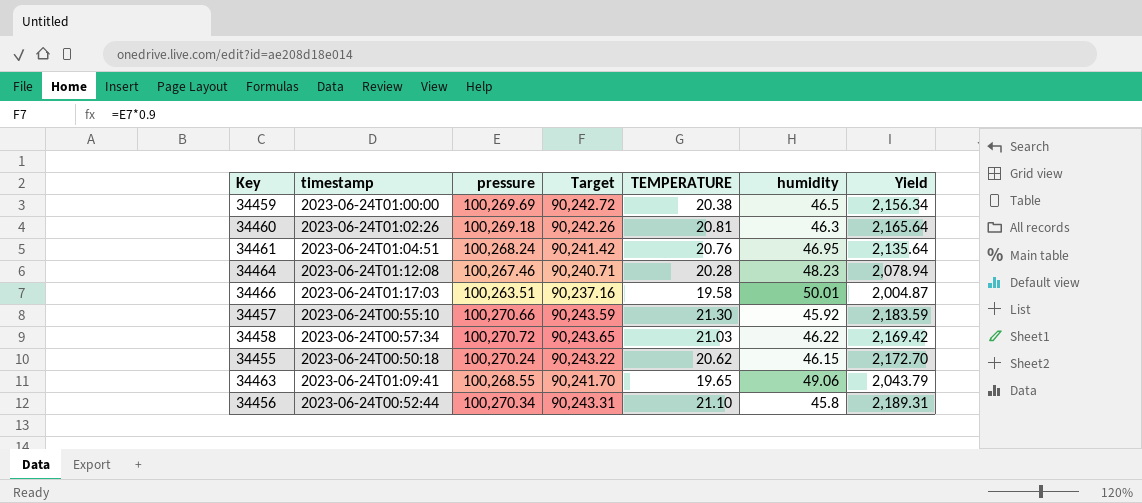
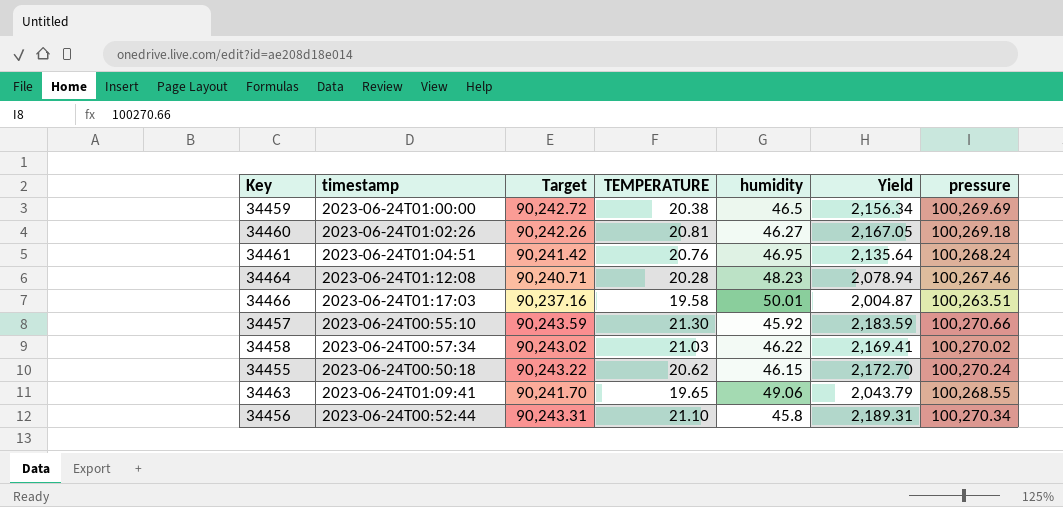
column pressure | position: 3 -> 7
34460 | humidity: 46.3 -> 46.27
34460 | Yield: 2,165.64 -> 2,167.05
34458 | Target: 90,243.65 -> 90,243.02
34458 | Yield: 2,169.42 -> 2,169.41
34458 | pressure: 100,270.72 -> 100,270.02

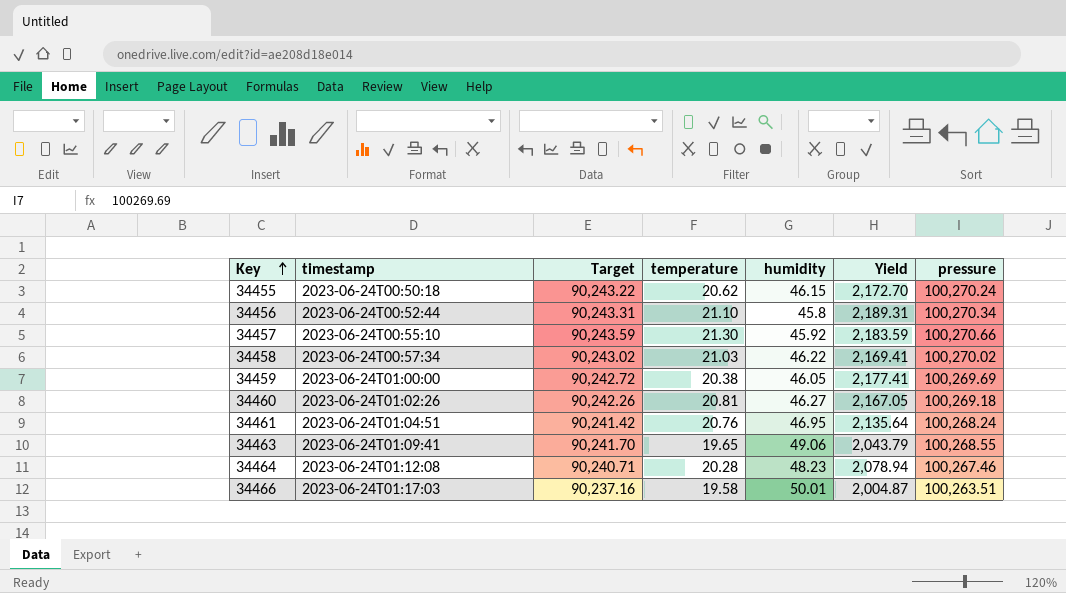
row order: none -> Key ascending
column name: TEMPERATURE -> temperature
34459 | humidity: 46.5 -> 46.05
34459 | Yield: 2,156.34 -> 2,177.41

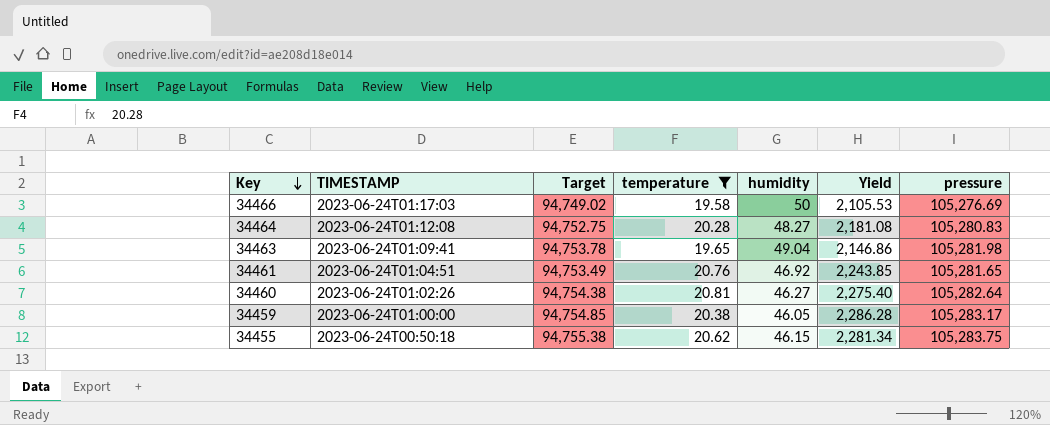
filter: none -> temperature <= 20.81
row order: Key ascending -> Key descending
column name: timestamp -> TIMESTAMP
34466 | Target: 90,237.16 -> 94,749.02
34466 | humidity: 50.01 -> 50
34466 | Yield: 2,004.87 -> 2,105.53
34466 | pressure: 100,263.51 -> 105,276.69
34464 | Target: 90,240.71 -> 94,752.75
34464 | humidity: 48.23 -> 48.27
34464 | Yield: 2,078.94 -> 2,181.08
34464 | pressure: 100,267.46 -> 105,280.83
34463 | Target: 90,241.70 -> 94,753.78
34463 | humidity: 49.06 -> 49.04
34463 | Yield: 2,043.79 -> 2,146.86
34463 | pressure: 100,268.55 -> 105,281.98
34461 | Target: 90,241.42 -> 94,753.49
34461 | humidity: 46.95 -> 46.92
34461 | Yield: 2,135.64 -> 2,243.85
34461 | pressure: 100,268.24 -> 105,281.65
34460 | Target: 90,242.26 -> 94,754.38
34460 | Yield: 2,167.05 -> 2,275.40
34460 | pressure: 100,269.18 -> 105,282.64
34459 | Target: 90,242.72 -> 94,754.85
34459 | Yield: 2,177.41 -> 2,286.28
34459 | pressure: 100,269.69 -> 105,283.17
34455 | Target: 90,243.22 -> 94,755.38
34455 | Yield: 2,172.70 -> 2,281.34
34455 | pressure: 100,270.24 -> 105,283.75

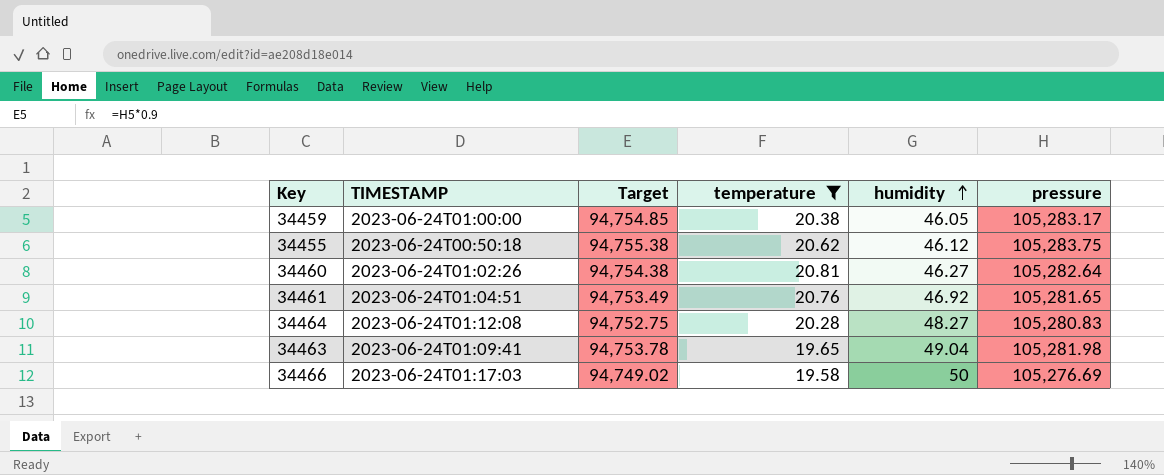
row order: Key descending -> humidity ascending
column Yield | formula: [pressure] / [humidity] -> none
34455 | humidity: 46.15 -> 46.12

